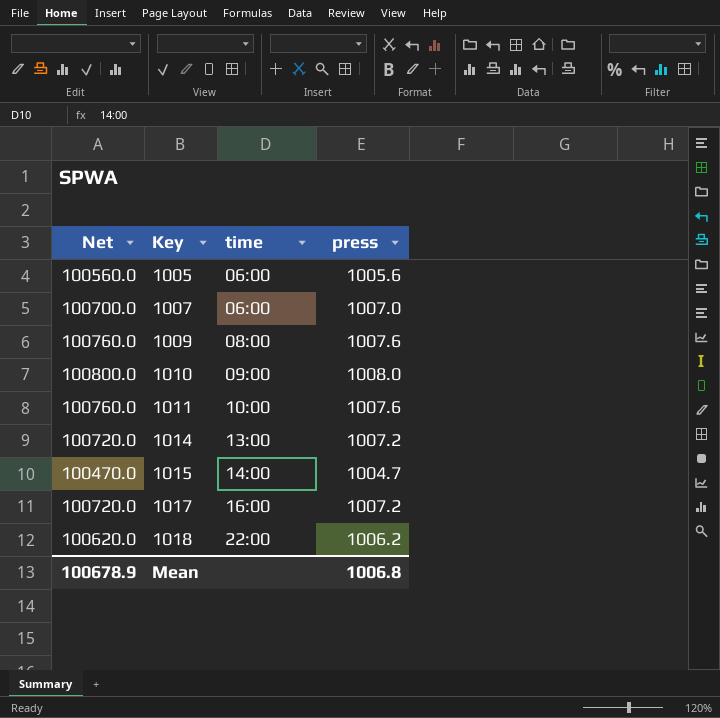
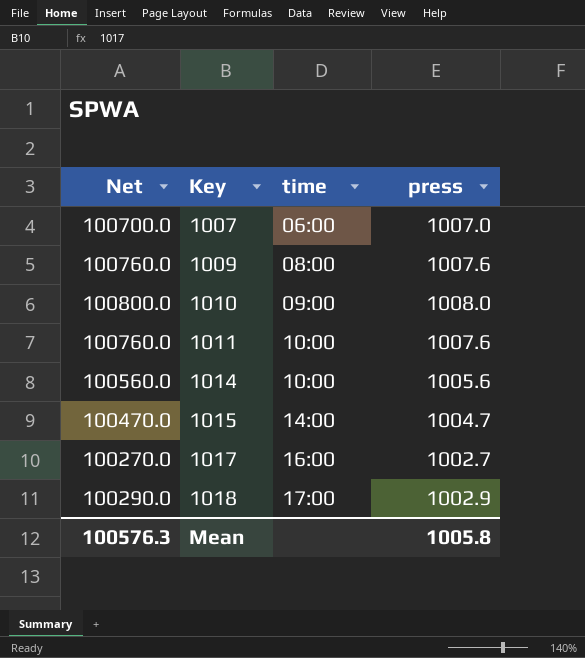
row 1005: 100560.0 | 06:00 | 1005.6 -> none
1014 | Net: 100720.0 -> 100560.0
1014 | time: 13:00 -> 10:00
1014 | press: 1007.2 -> 1005.6
1017 | Net: 100720.0 -> 100270.0
1017 | press: 1007.2 -> 1002.7
1018 | Net: 100620.0 -> 100290.0
1018 | time: 22:00 -> 17:00
1018 | press: 1006.2 -> 1002.9
Mean | Net: 100678.9 -> 100576.3
Mean | press: 1006.8 -> 1005.8

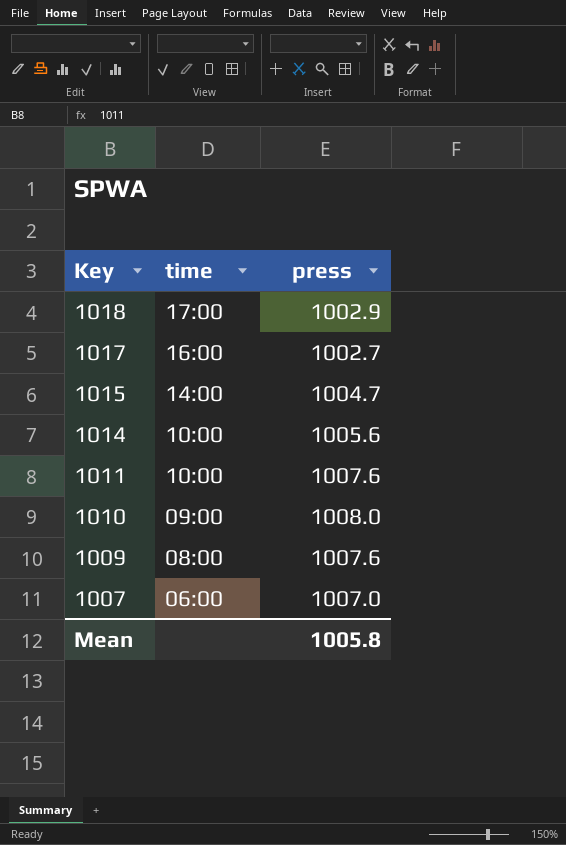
row order: Key ascending -> Key descending
column Net | formula: [press] * 100 -> none

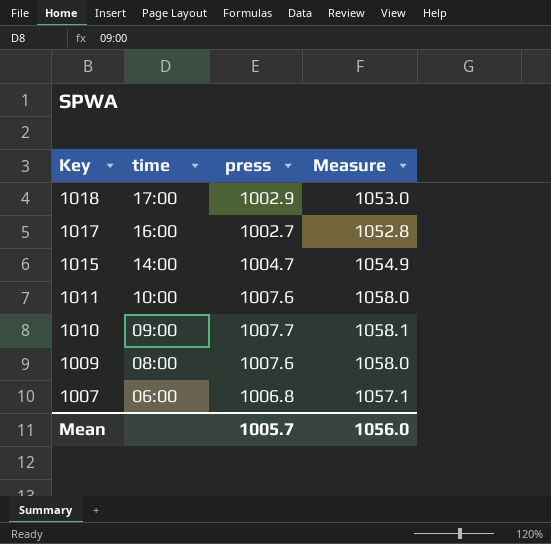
column Measure | formula: none -> [press] * 1.05
row 1014: 10:00 | 1005.6 -> none
1010 | press: 1008.0 -> 1007.7
1007 | press: 1007.0 -> 1006.8
Mean | press: 1005.8 -> 1005.7

